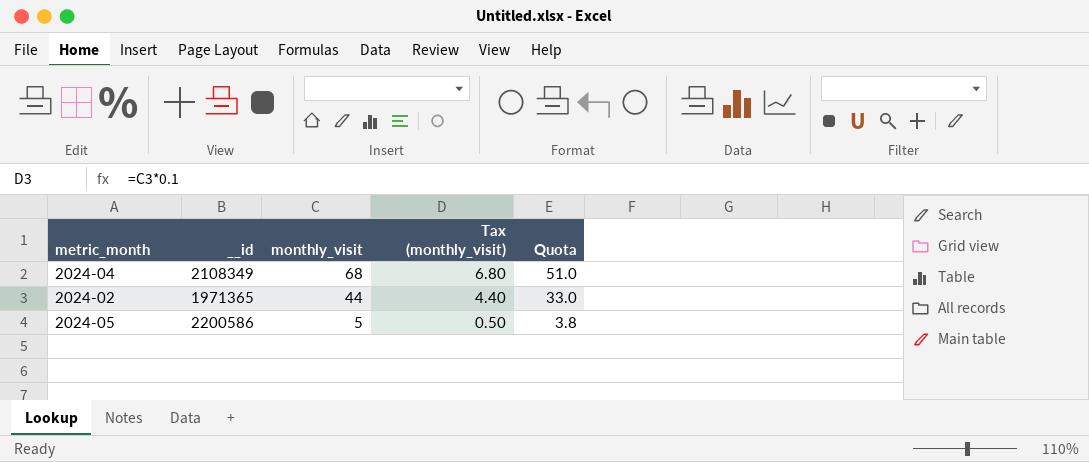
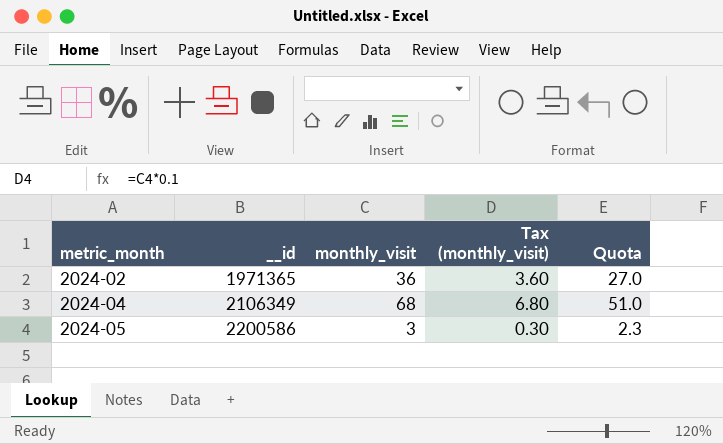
row order: monthly_visit descending -> metric_month ascending
2024-02 | monthly_visit: 44 -> 36
2024-02 | Tax (monthly_visit): 4.40 -> 3.60
2024-02 | Quota: 33.0 -> 27.0
2024-04 | __id: 2108349 -> 2106349
2024-05 | monthly_visit: 5 -> 3
2024-05 | Tax (monthly_visit): 0.50 -> 0.30
2024-05 | Quota: 3.8 -> 2.3

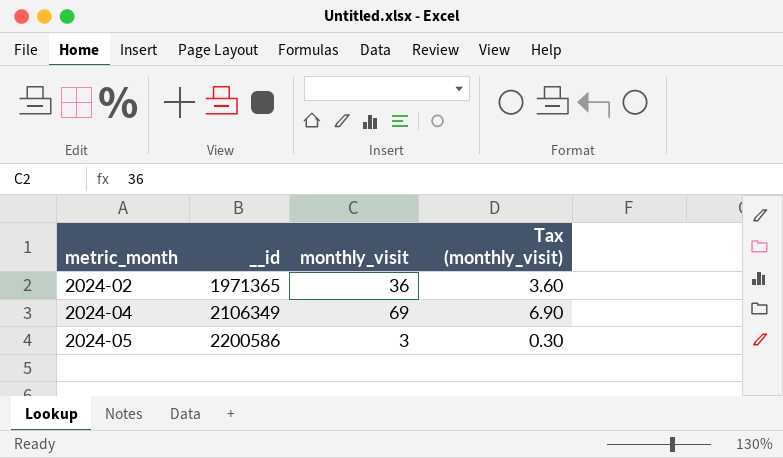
column Quota | formula: [monthly_visit] * 0.75 -> none
2024-04 | monthly_visit: 68 -> 69
2024-04 | Tax (monthly_visit): 6.80 -> 6.90

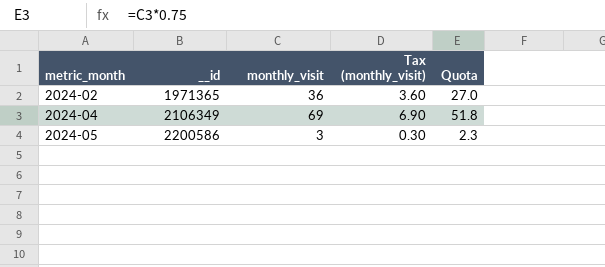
column Quota | formula: none -> [monthly_visit] * 0.75

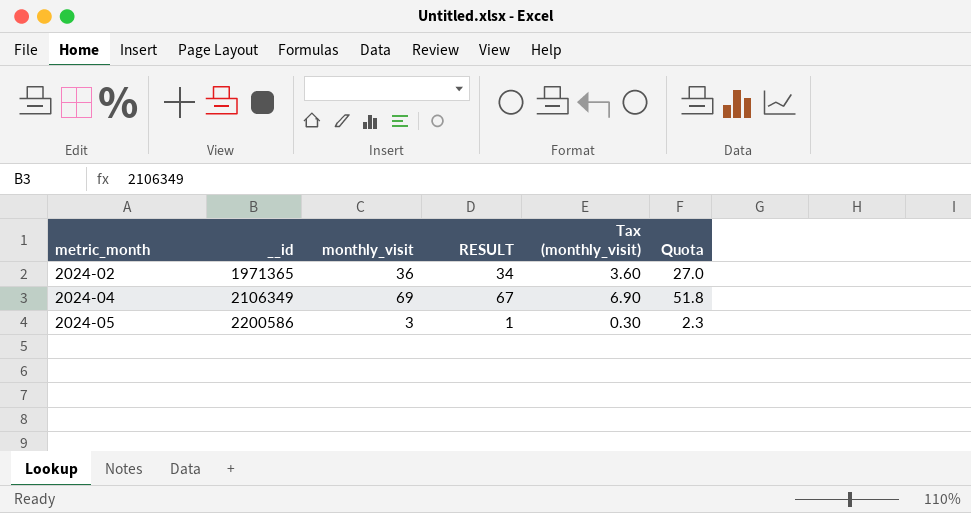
column RESULT | formula: none -> [monthly_visit] - 2

